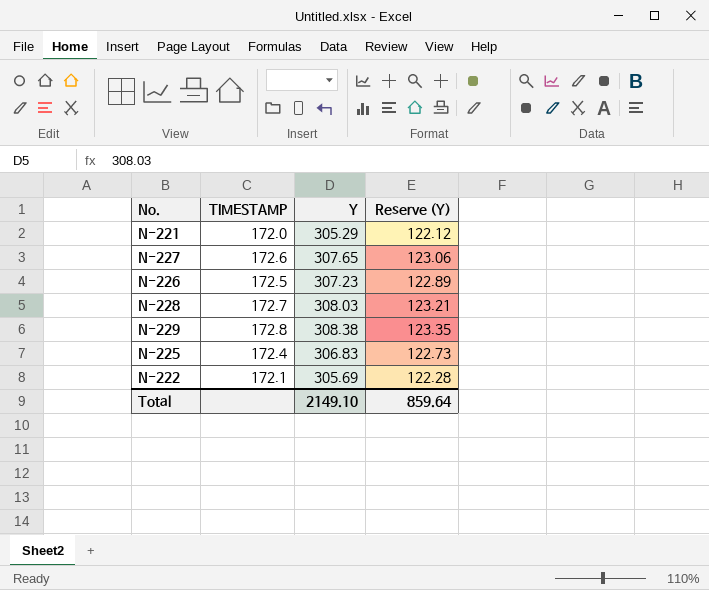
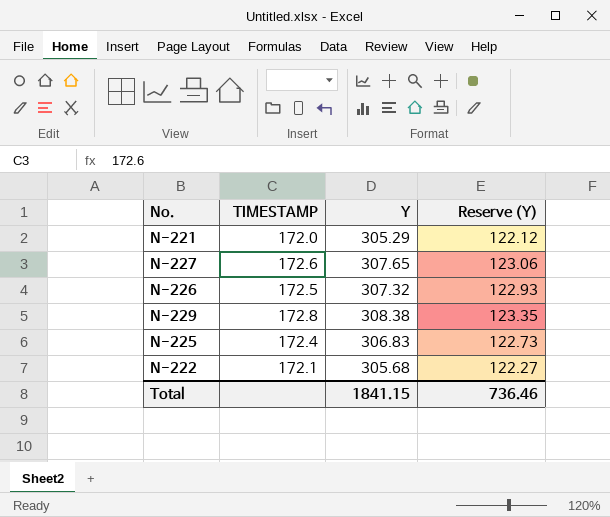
row N-228: 172.7 | 308.03 | 123.21 -> none
N-226 | Y: 307.23 -> 307.32
N-226 | Reserve (Y): 122.89 -> 122.93
N-222 | Y: 305.69 -> 305.68
N-222 | Reserve (Y): 122.28 -> 122.27
Total | Y: 2149.10 -> 1841.15
Total | Reserve (Y): 859.64 -> 736.46

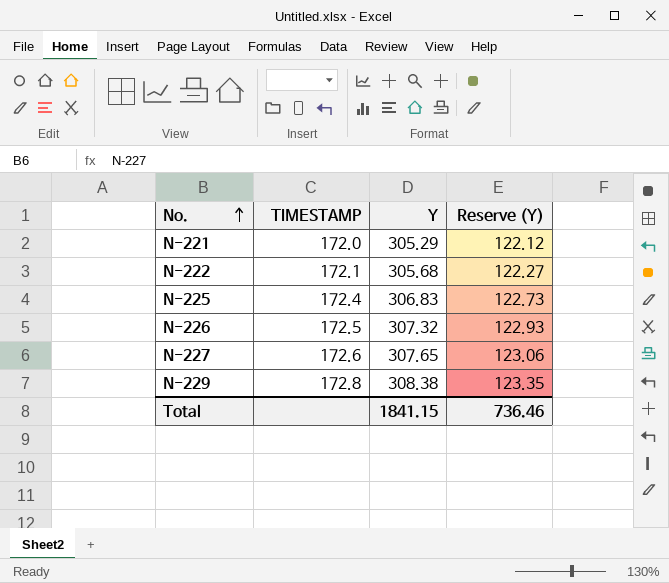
row order: none -> No. ascending

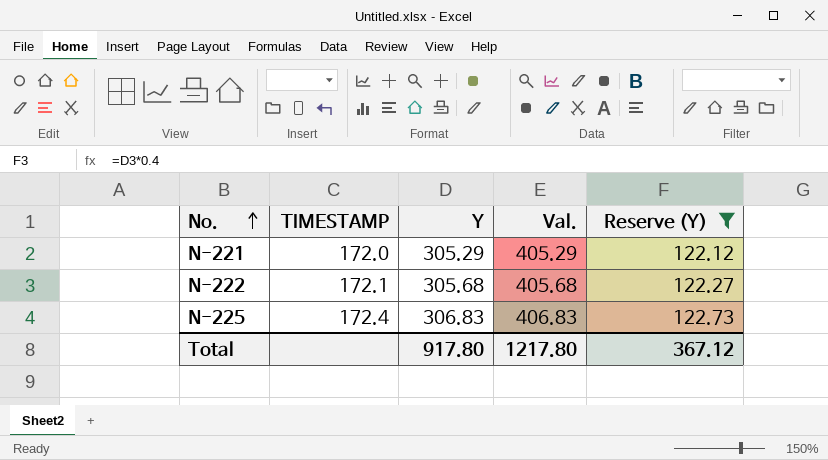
filter: none -> Reserve (Y) <= 122.73
column Val. | formula: none -> [Y] + 100
Total | Y: 1841.15 -> 917.80
Total | Reserve (Y): 736.46 -> 367.12

